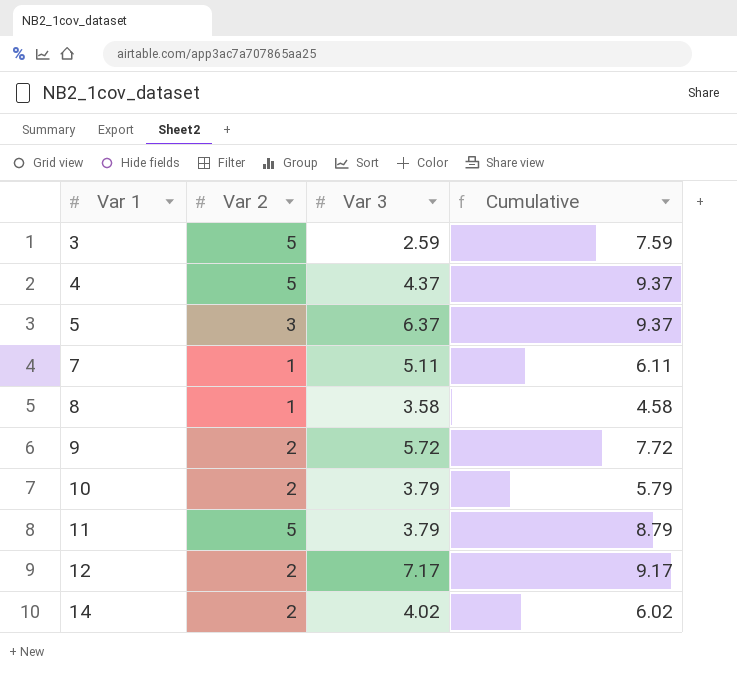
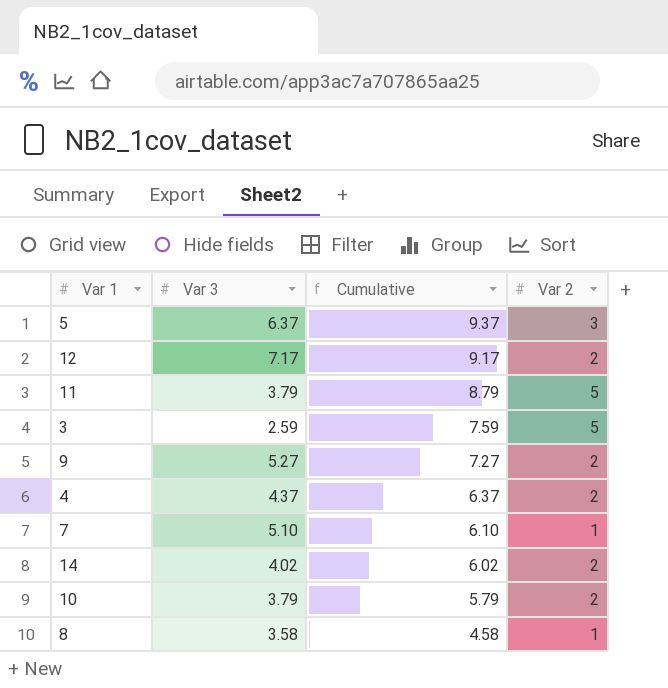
row order: Var 1 ascending -> Cumulative descending
column Var 2 | position: 2 -> 4
9 | Var 3: 5.72 -> 5.27
9 | Cumulative: 7.72 -> 7.27
4 | Cumulative: 9.37 -> 6.37
4 | Var 2: 5 -> 2
7 | Var 3: 5.11 -> 5.10
7 | Cumulative: 6.11 -> 6.10

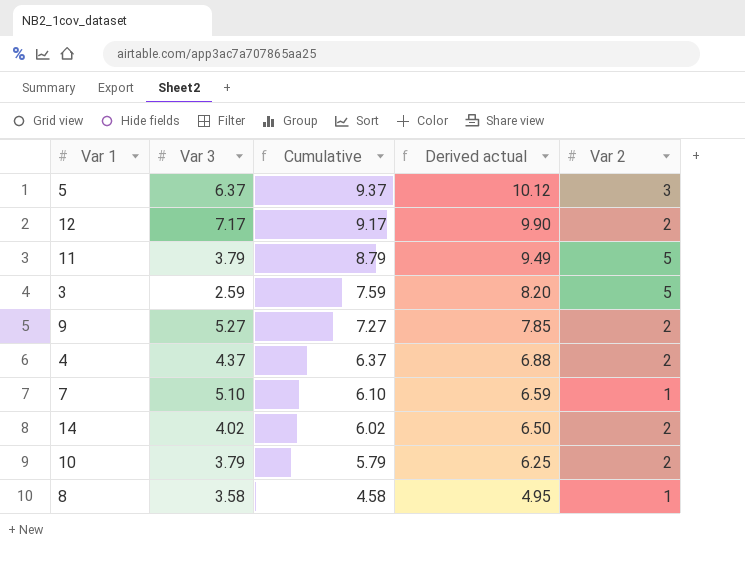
column Derived actual | formula: none -> [Cumulative] * 1.08

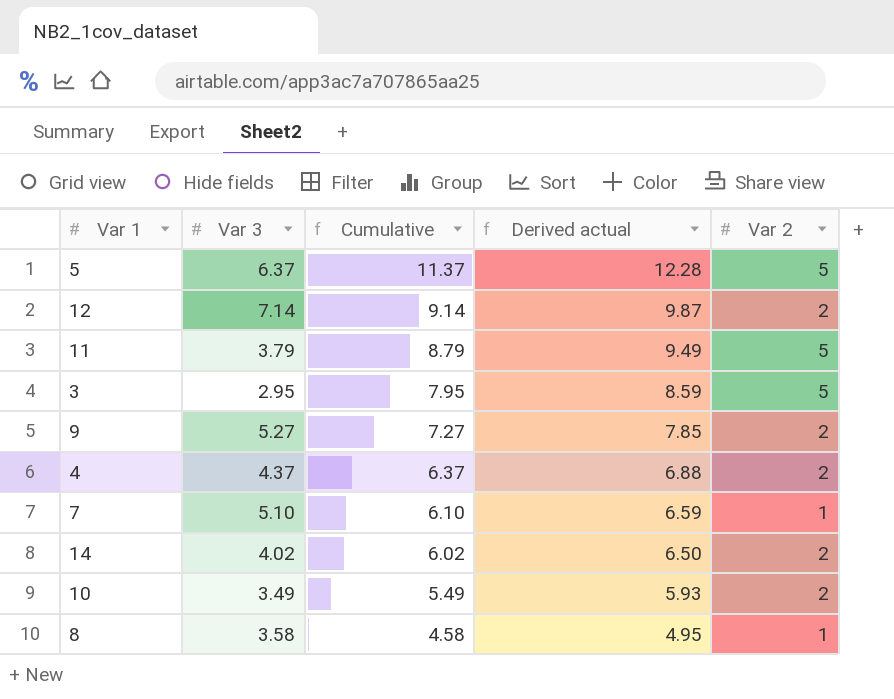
5 | Cumulative: 9.37 -> 11.37
5 | Derived actual: 10.12 -> 12.28
5 | Var 2: 3 -> 5
12 | Var 3: 7.17 -> 7.14
12 | Cumulative: 9.17 -> 9.14
12 | Derived actual: 9.90 -> 9.87
3 | Var 3: 2.59 -> 2.95
3 | Cumulative: 7.59 -> 7.95
3 | Derived actual: 8.20 -> 8.59
10 | Var 3: 3.79 -> 3.49
10 | Cumulative: 5.79 -> 5.49
10 | Derived actual: 6.25 -> 5.93

